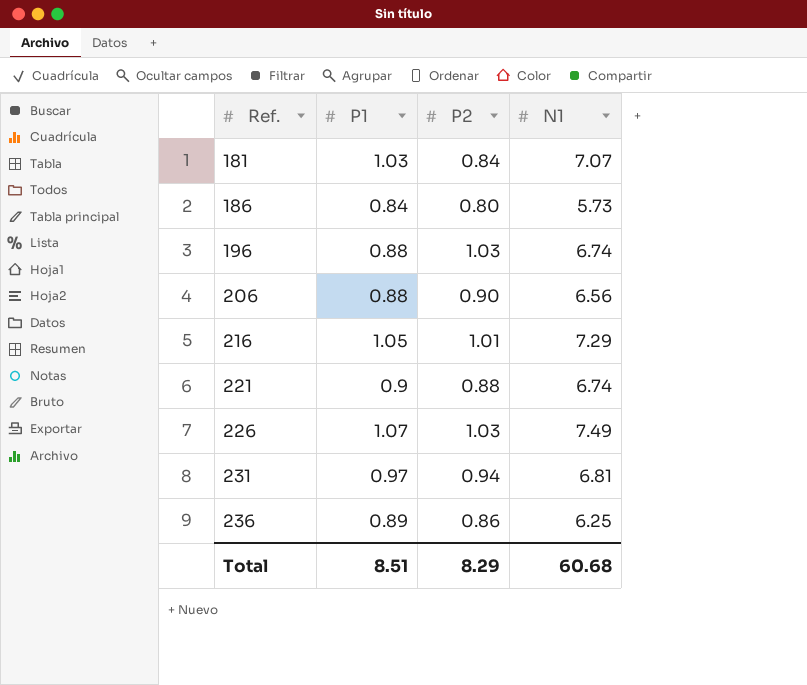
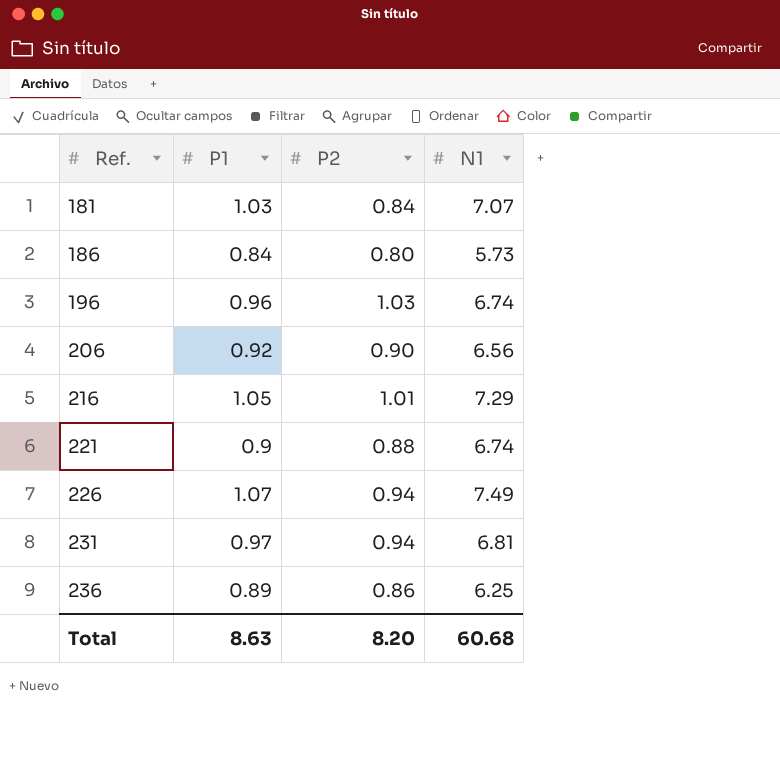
196 | P1: 0.88 -> 0.96
206 | P1: 0.88 -> 0.92
226 | P2: 1.03 -> 0.94
Total | P1: 8.51 -> 8.63
Total | P2: 8.29 -> 8.20

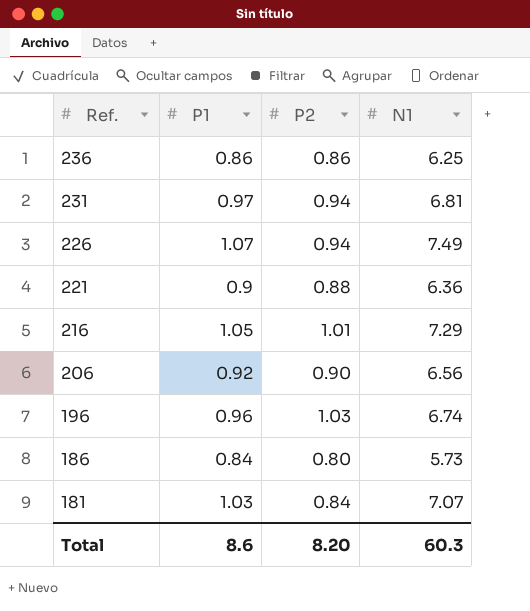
row order: Ref. ascending -> Ref. descending
236 | P1: 0.89 -> 0.86
221 | N1: 6.74 -> 6.36
Total | P1: 8.63 -> 8.6
Total | N1: 60.68 -> 60.3

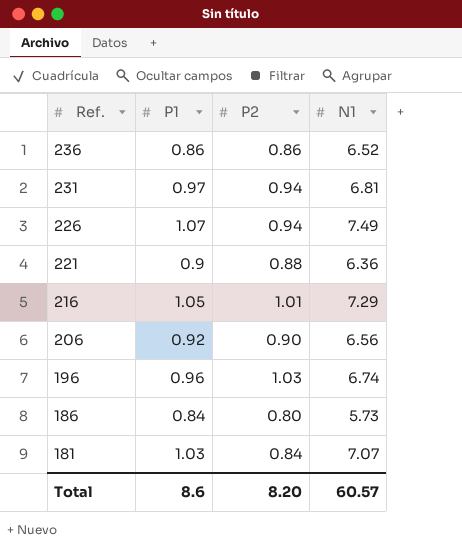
236 | N1: 6.25 -> 6.52
Total | N1: 60.3 -> 60.57

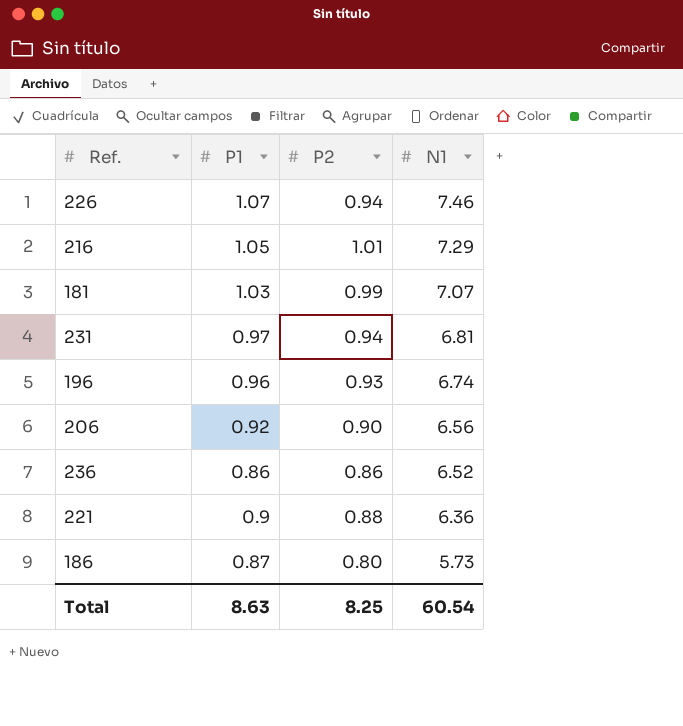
row order: Ref. descending -> N1 descending
226 | N1: 7.49 -> 7.46
181 | P2: 0.84 -> 0.99
196 | P2: 1.03 -> 0.93
186 | P1: 0.84 -> 0.87
Total | P1: 8.6 -> 8.63
Total | P2: 8.20 -> 8.25
Total | N1: 60.57 -> 60.54

